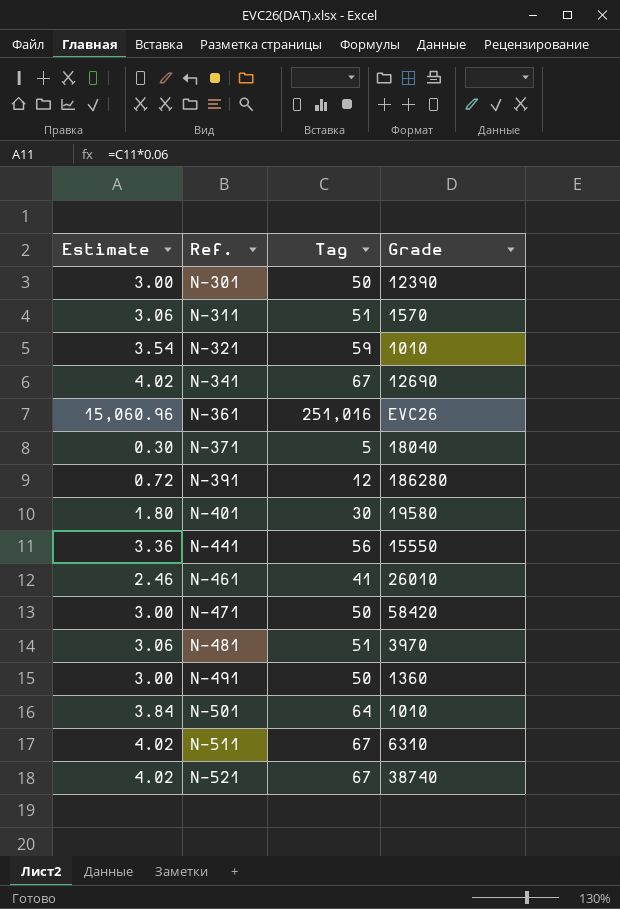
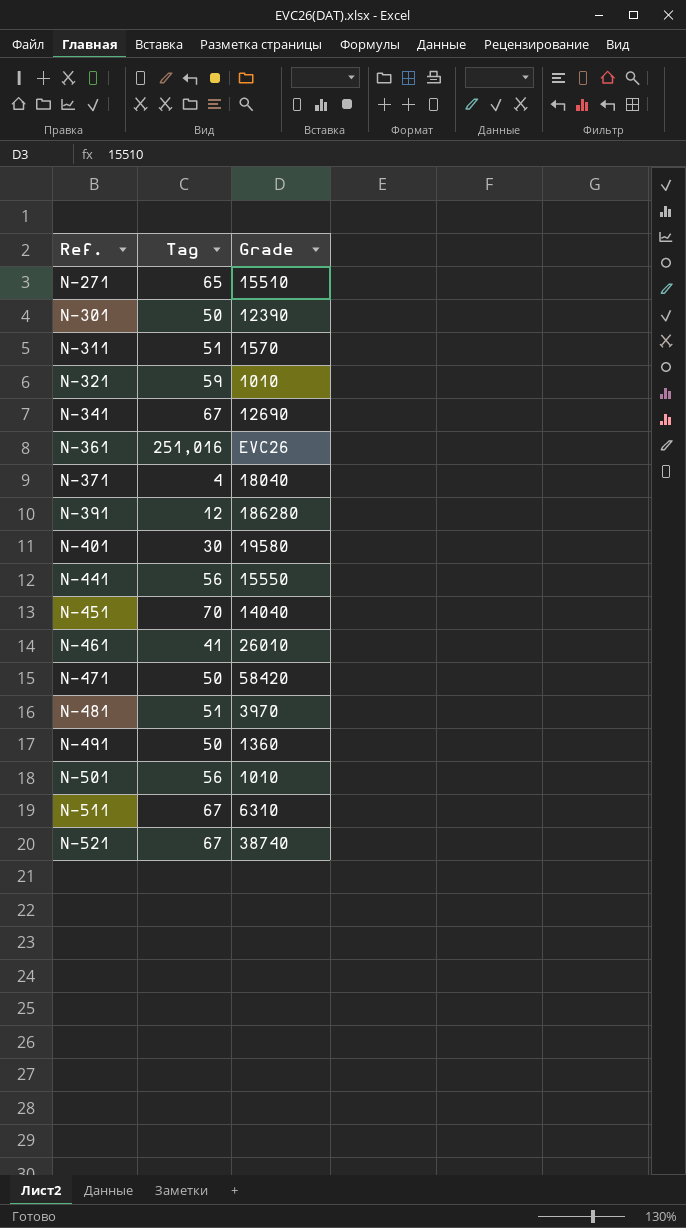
column Estimate | formula: [Tag] * 0.06 -> none
row N-271: none -> 65 | 15510
N-371 | Tag: 5 -> 4
row N-451: none -> 70 | 14040
N-501 | Tag: 64 -> 56

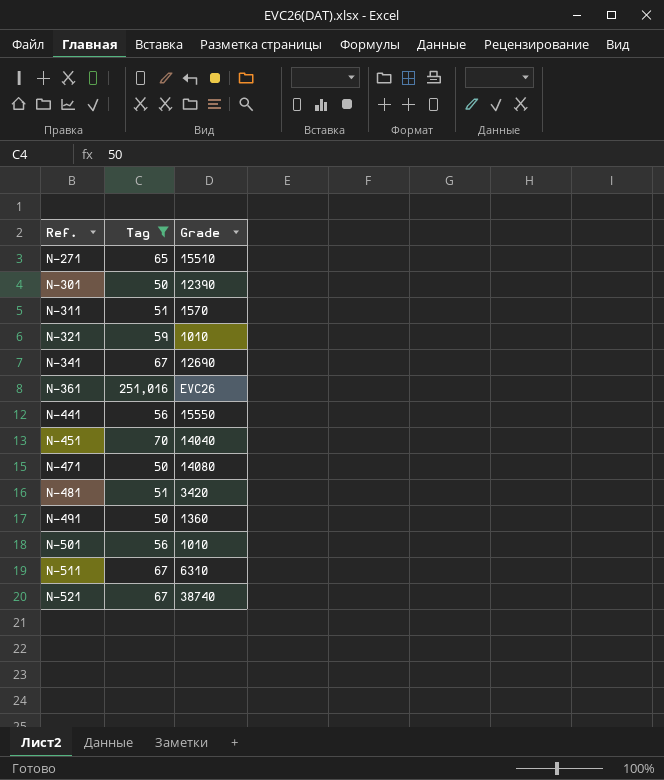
filter: none -> Tag >= 50
N-471 | Grade: 58420 -> 14080
N-481 | Grade: 3970 -> 3420

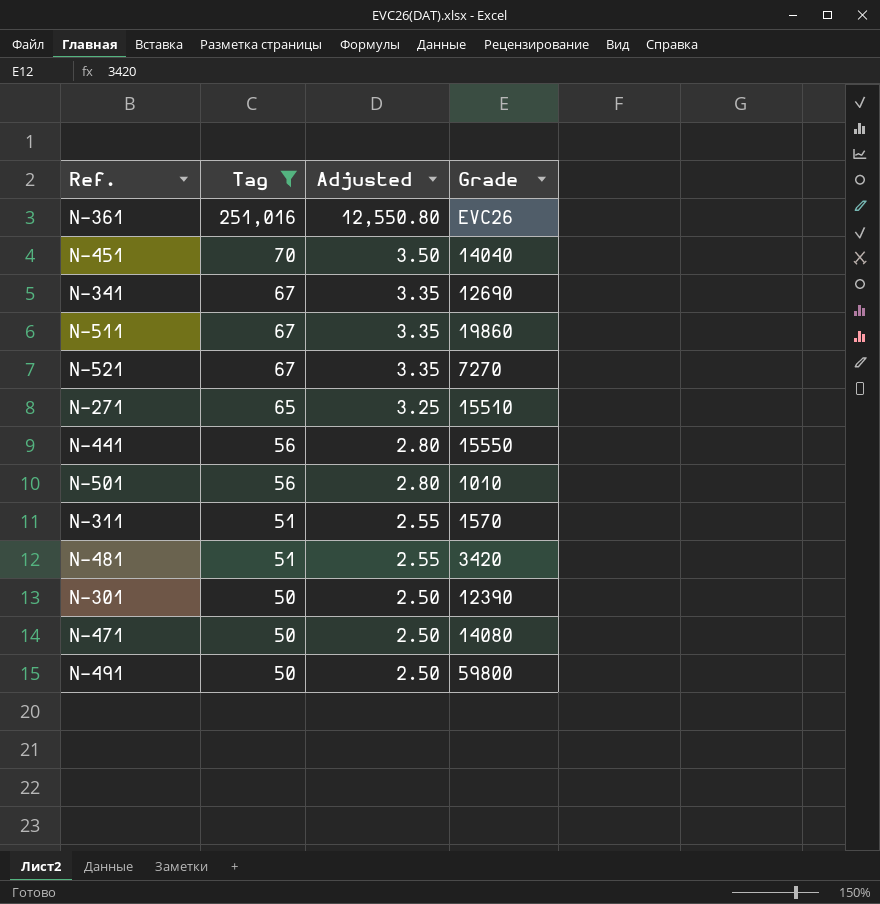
row order: Ref. ascending -> Tag descending
column Adjusted | formula: none -> [Tag] * 0.05
row N-321: 59 | 1010 -> none
N-511 | Grade: 6310 -> 19860
N-521 | Grade: 38740 -> 7270
N-491 | Grade: 1360 -> 59800

